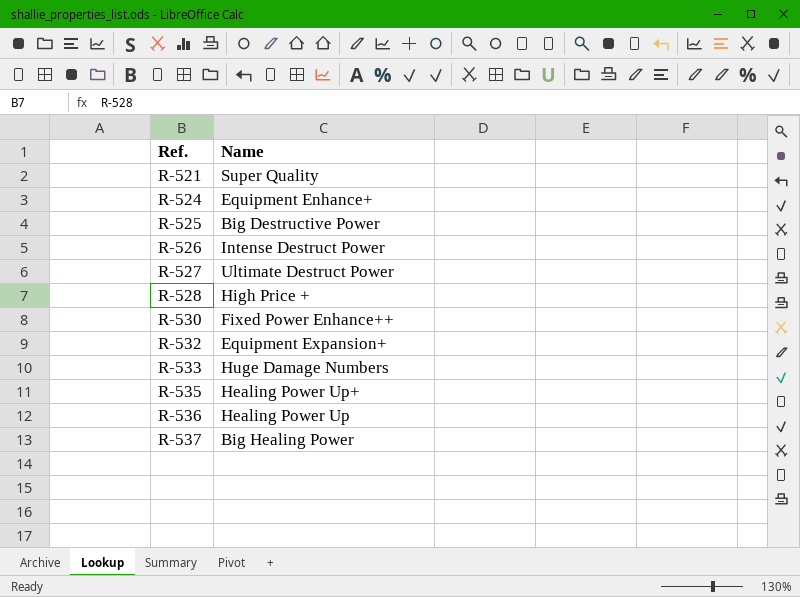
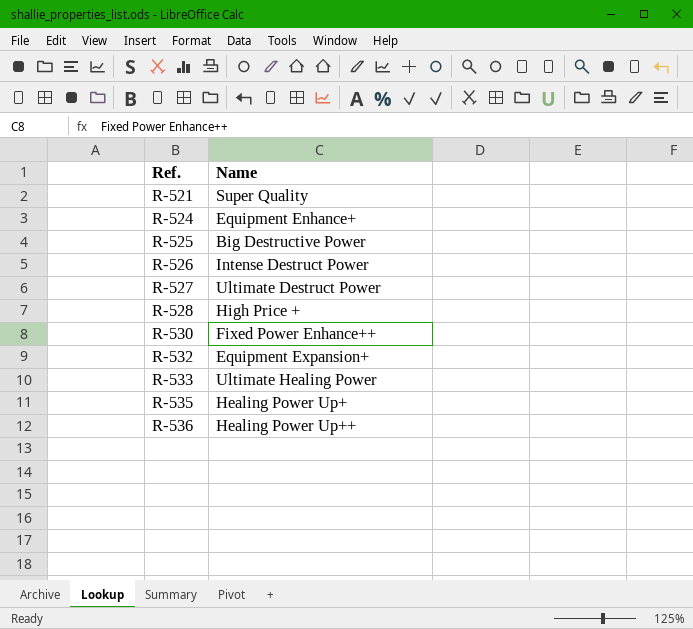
row R-537: Big Healing Power -> none
R-533 | Name: Huge Damage Numbers -> Ultimate Healing Power
R-536 | Name: Healing Power Up -> Healing Power Up++

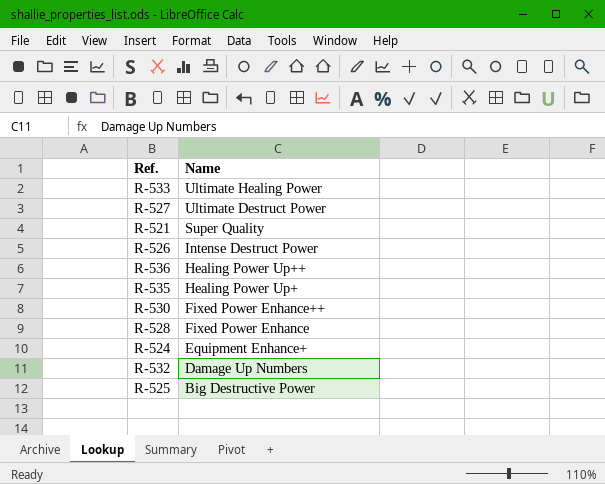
row order: Ref. ascending -> Name descending
R-528 | Name: High Price + -> Fixed Power Enhance
R-532 | Name: Equipment Expansion+ -> Damage Up Numbers

